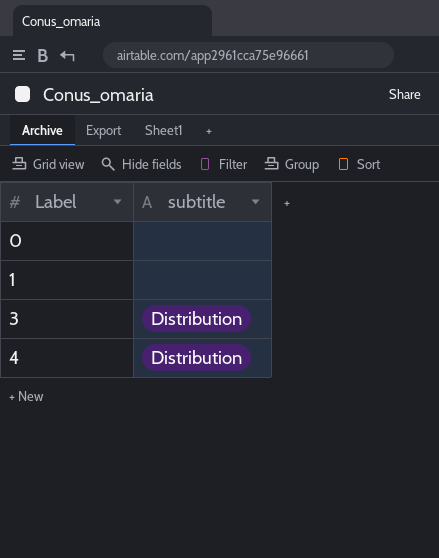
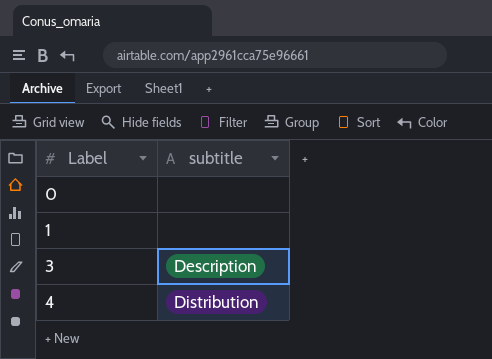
3 | subtitle: Distribution -> Description

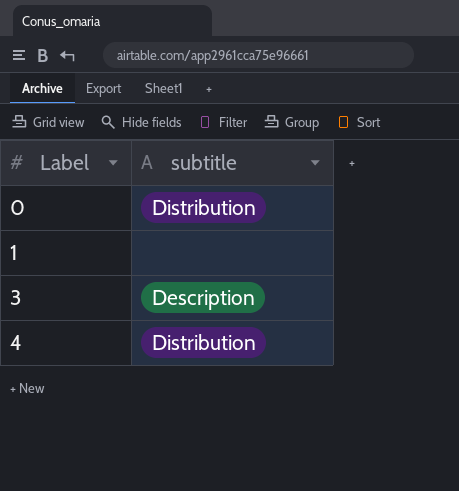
0 | subtitle: none -> Distribution

